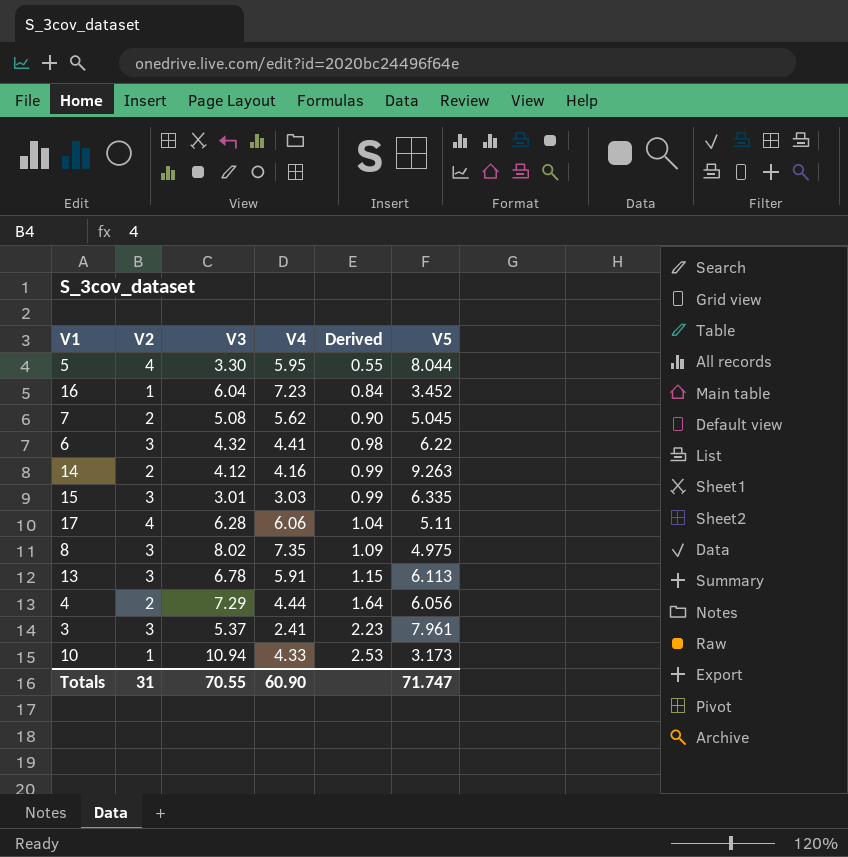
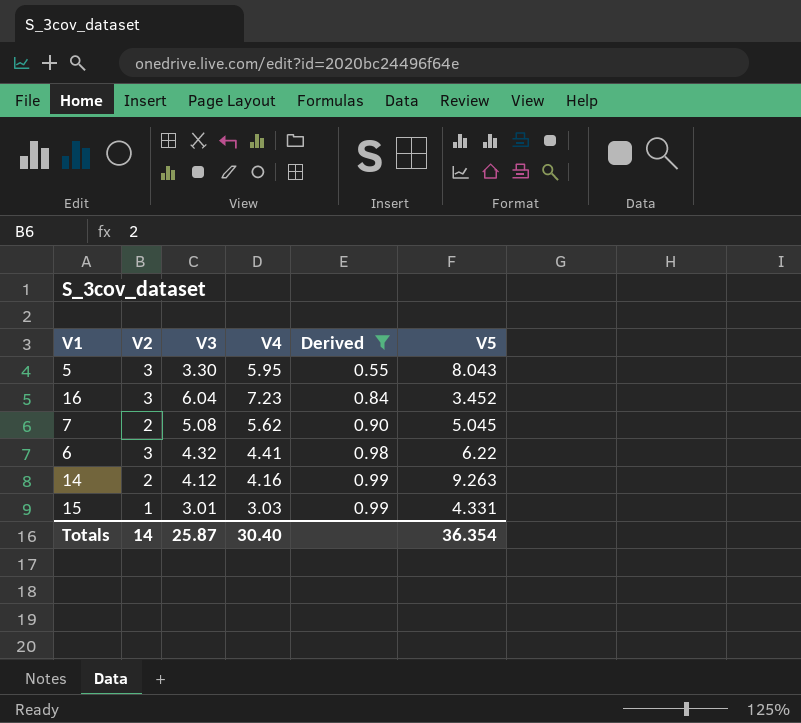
filter: none -> Derived <= 0.99
5 | V2: 4 -> 3
5 | V5: 8.044 -> 8.043
16 | V2: 1 -> 3
15 | V2: 3 -> 1
15 | V5: 6.335 -> 4.331
Totals | V2: 31 -> 14
Totals | V3: 70.55 -> 25.87
Totals | V4: 60.90 -> 30.40
Totals | V5: 71.747 -> 36.354

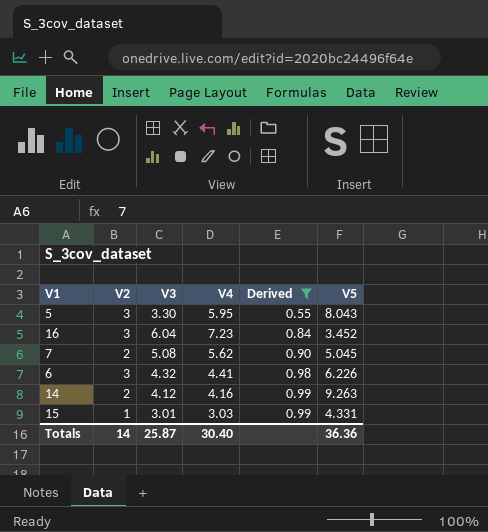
6 | V5: 6.22 -> 6.226
Totals | V5: 36.354 -> 36.36

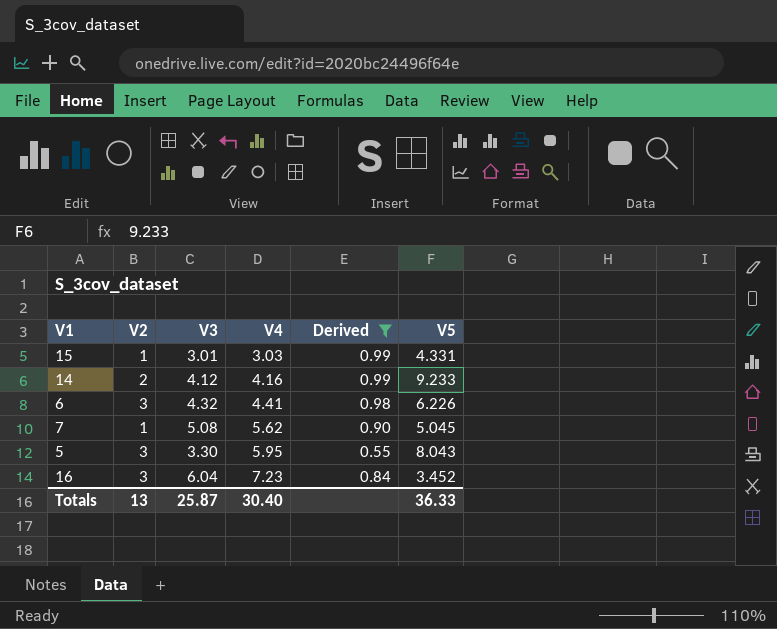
row order: Derived ascending -> V4 ascending
14 | V5: 9.263 -> 9.233
7 | V2: 2 -> 1
Totals | V2: 14 -> 13
Totals | V5: 36.36 -> 36.33

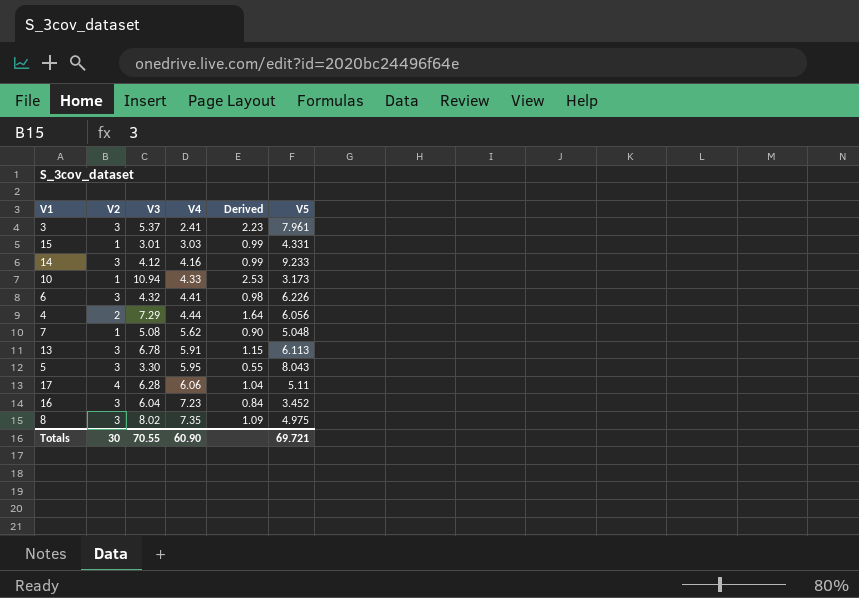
filter: Derived <= 0.99 -> none
14 | V2: 2 -> 3
7 | V5: 5.045 -> 5.048
Totals | V2: 13 -> 30
Totals | V3: 25.87 -> 70.55
Totals | V4: 30.40 -> 60.90
Totals | V5: 36.33 -> 69.721

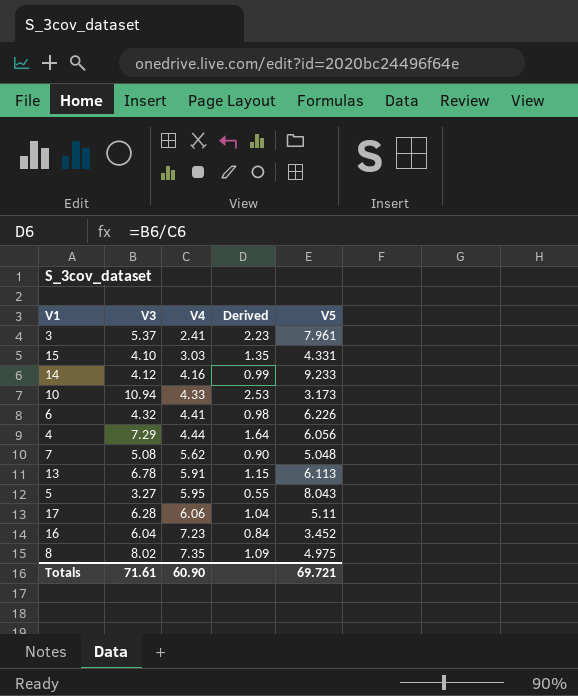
column V2 | position: 2 -> none
15 | V3: 3.01 -> 4.10
15 | Derived: 0.99 -> 1.35
5 | V3: 3.30 -> 3.27
Totals | V3: 70.55 -> 71.61

